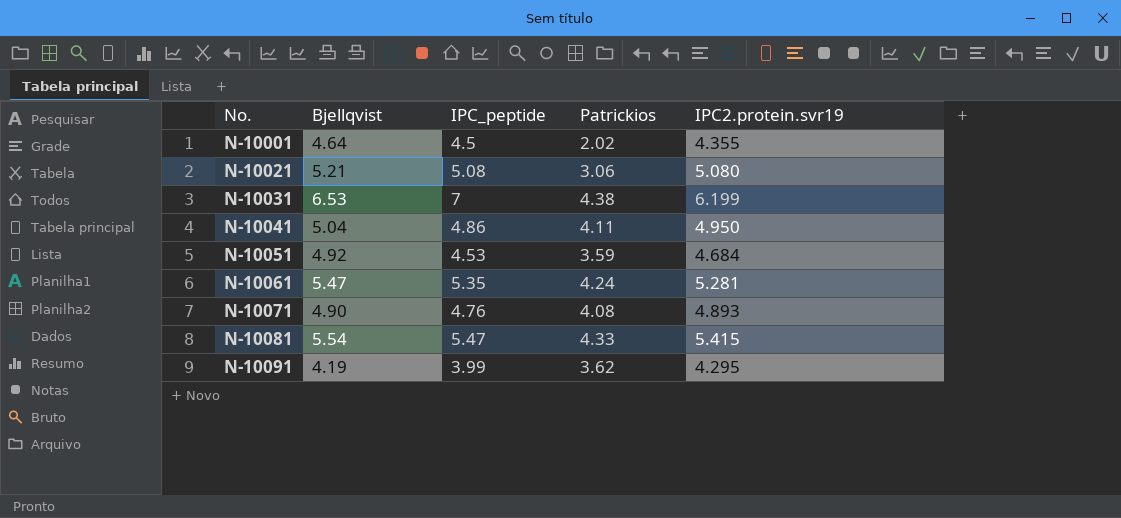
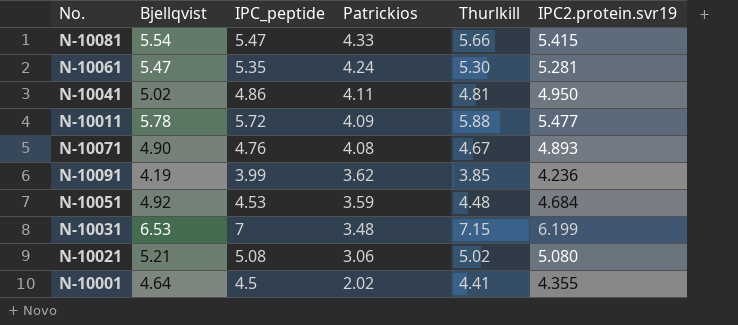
row order: No. ascending -> Patrickios descending
column Thurlkill | position: none -> 5
N-10041 | Bjellqvist: 5.04 -> 5.02
row N-10011: none -> 5.78 | 5.72 | 4.09 | 5.88 | 5.477
N-10091 | IPC2.protein.svr19: 4.295 -> 4.236
N-10031 | Patrickios: 4.38 -> 3.48

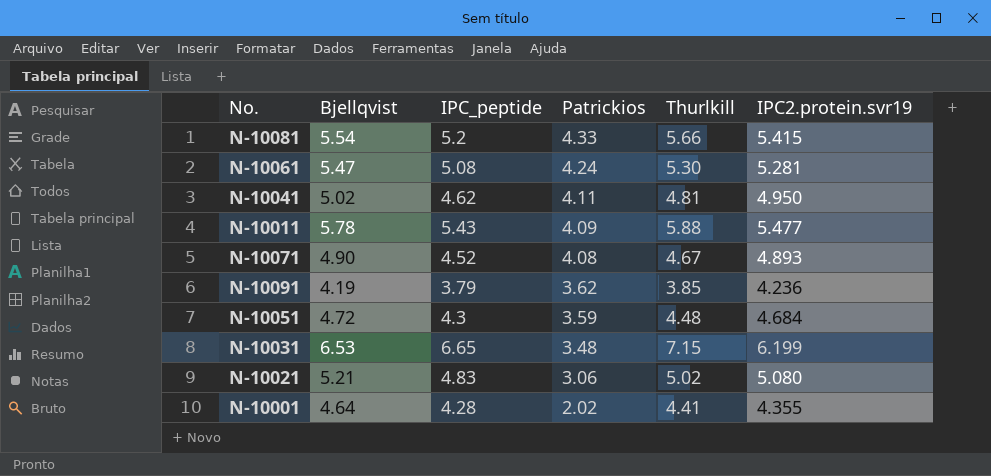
N-10081 | IPC_peptide: 5.47 -> 5.2
N-10061 | IPC_peptide: 5.35 -> 5.08
N-10041 | IPC_peptide: 4.86 -> 4.62
N-10011 | IPC_peptide: 5.72 -> 5.43
N-10071 | IPC_peptide: 4.76 -> 4.52
N-10091 | IPC_peptide: 3.99 -> 3.79
N-10051 | Bjellqvist: 4.92 -> 4.72
N-10051 | IPC_peptide: 4.53 -> 4.3
N-10031 | IPC_peptide: 7 -> 6.65
N-10021 | IPC_peptide: 5.08 -> 4.83
N-10001 | IPC_peptide: 4.5 -> 4.28

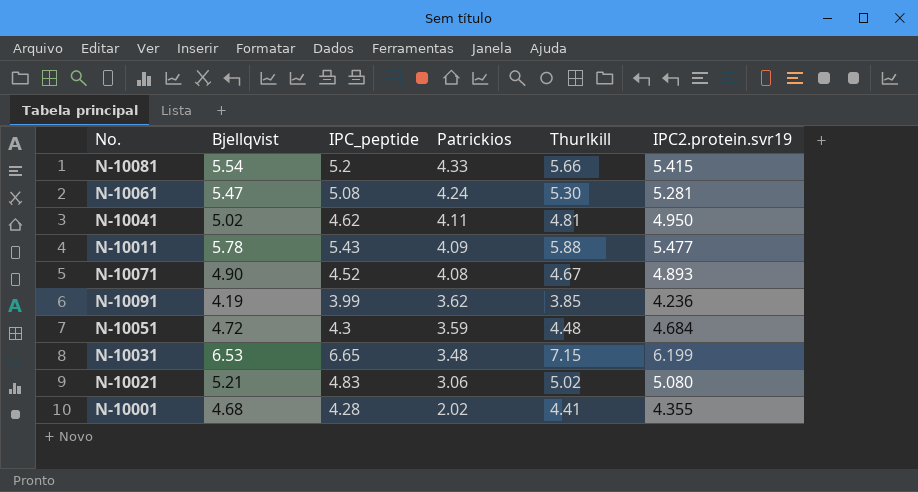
N-10091 | IPC_peptide: 3.79 -> 3.99
N-10001 | Bjellqvist: 4.64 -> 4.68

